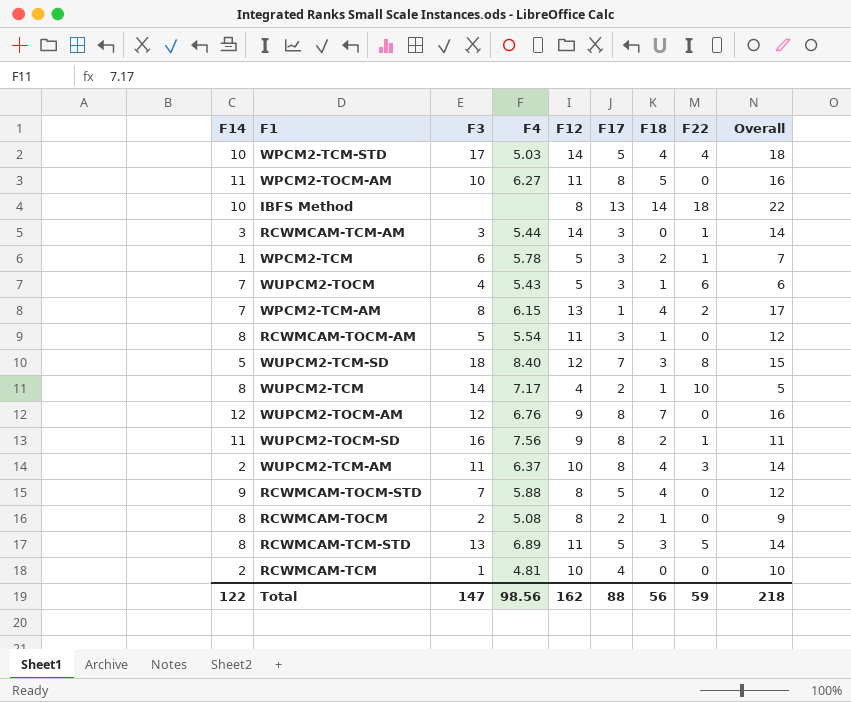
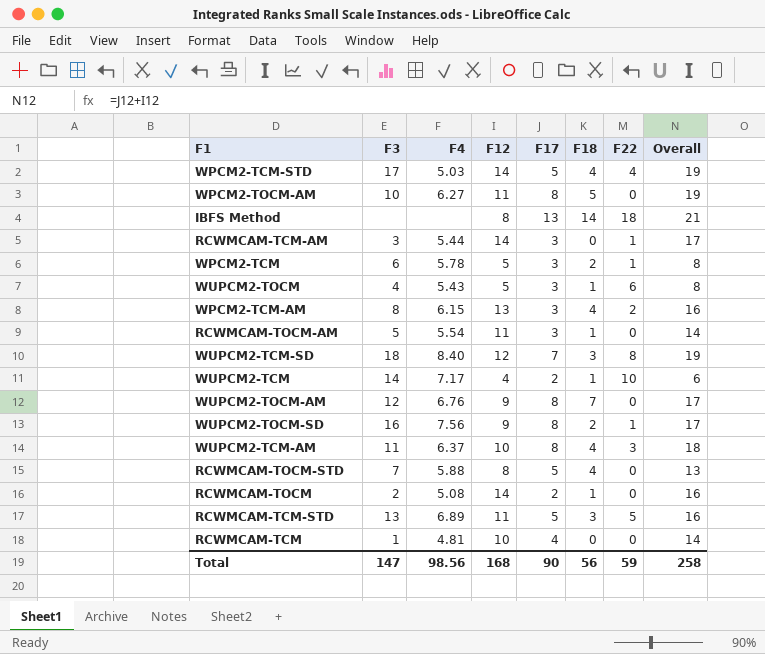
column F14 | position: 1 -> none
column Overall | formula: [F12] + [F18] -> [F12] + [F17]
WPCM2-TCM-AM | F17: 1 -> 3
RCWMCAM-TOCM | F12: 8 -> 14
Total | F12: 162 -> 168
Total | F17: 88 -> 90
Total | Overall: 218 -> 258

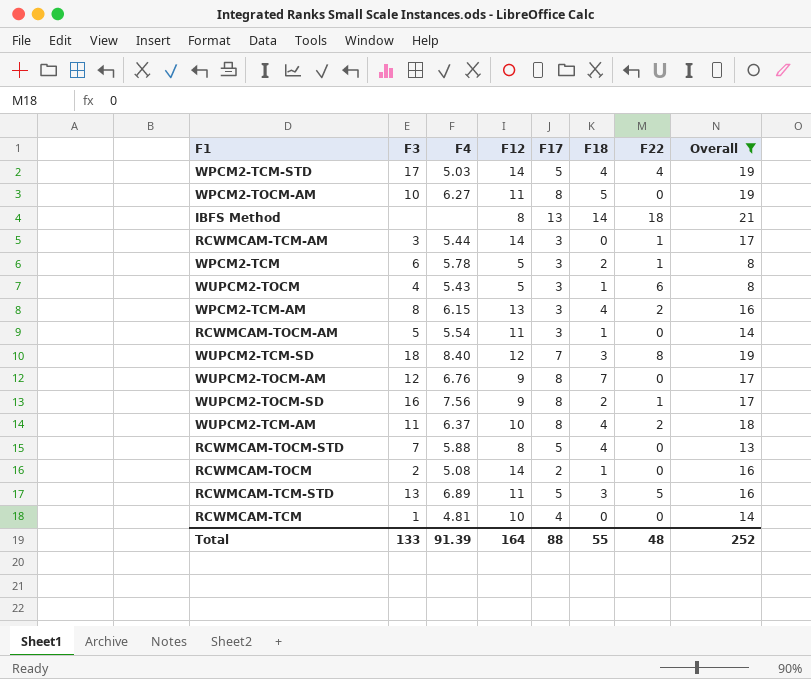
filter: none -> Overall != 6
WUPCM2-TCM-AM | F22: 3 -> 2
Total | F3: 147 -> 133
Total | F4: 98.56 -> 91.39
Total | F12: 168 -> 164
Total | F17: 90 -> 88
Total | F18: 56 -> 55
Total | F22: 59 -> 48
Total | Overall: 258 -> 252

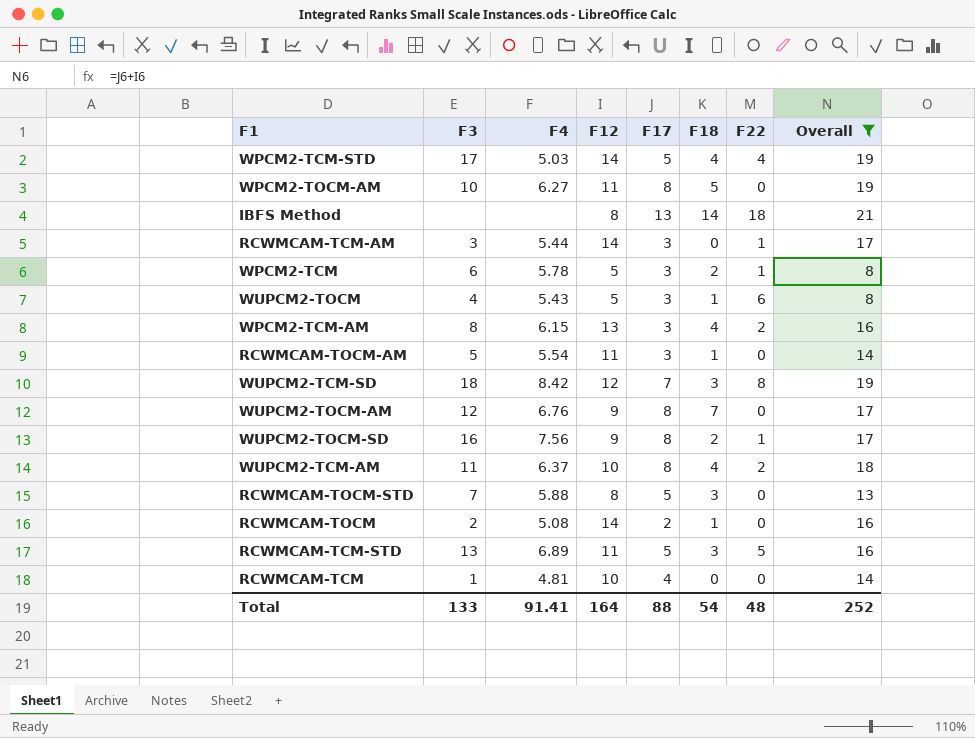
WUPCM2-TCM-SD | F4: 8.40 -> 8.42
RCWMCAM-TOCM-STD | F18: 4 -> 3
Total | F4: 91.39 -> 91.41
Total | F18: 55 -> 54

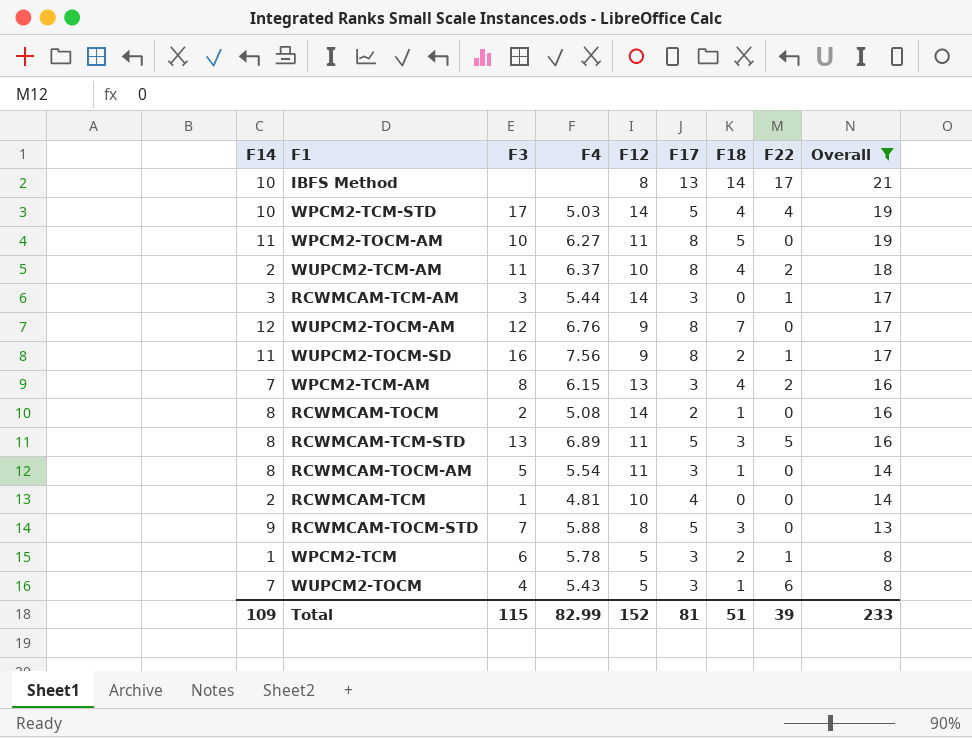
row order: none -> Overall descending
column F14 | position: none -> 1
row WUPCM2-TCM-SD: 18 | 8.42 | 12 | 7 | 3 | 8 | 19 -> none
IBFS Method | F22: 18 -> 17
Total | F3: 133 -> 115
Total | F4: 91.41 -> 82.99
Total | F12: 164 -> 152
Total | F17: 88 -> 81
Total | F18: 54 -> 51
Total | F22: 48 -> 39
Total | Overall: 252 -> 233

